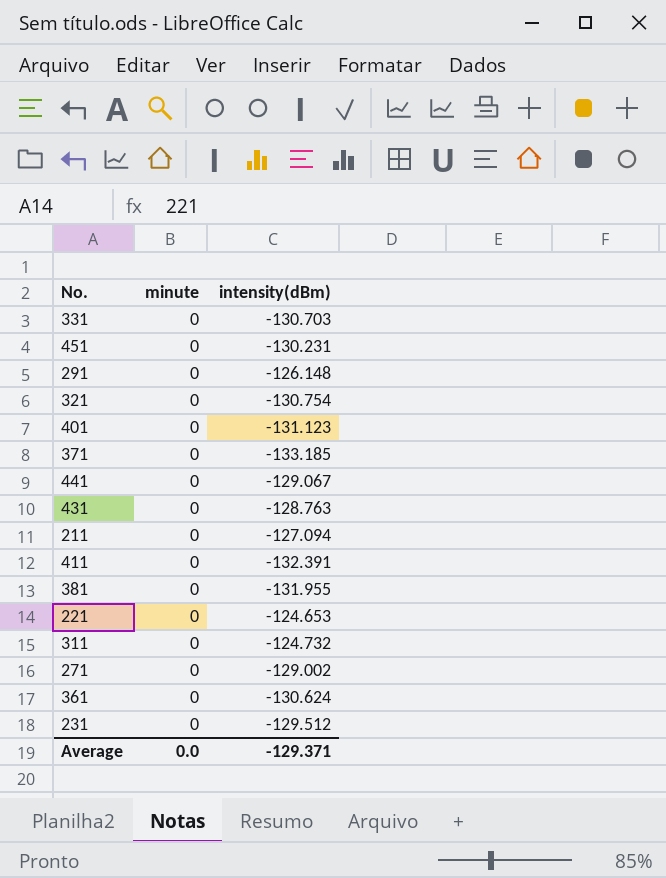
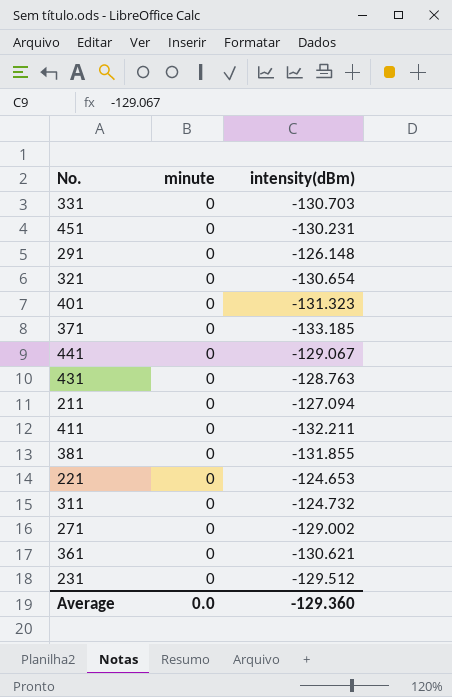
321 | intensity(dBm): -130.754 -> -130.654
401 | intensity(dBm): -131.123 -> -131.323
411 | intensity(dBm): -132.391 -> -132.211
381 | intensity(dBm): -131.955 -> -131.855
361 | intensity(dBm): -130.624 -> -130.621
Average | intensity(dBm): -129.371 -> -129.360

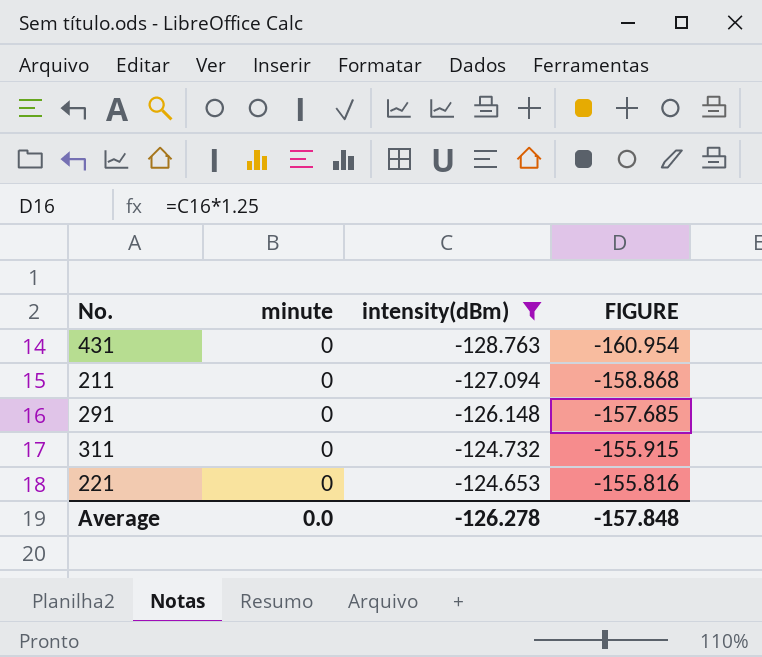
filter: none -> intensity(dBm) >= -128.763
row order: none -> intensity(dBm) ascending
column FIGURE | formula: none -> [intensity(dBm)] * 1.25
Average | intensity(dBm): -129.360 -> -126.278

